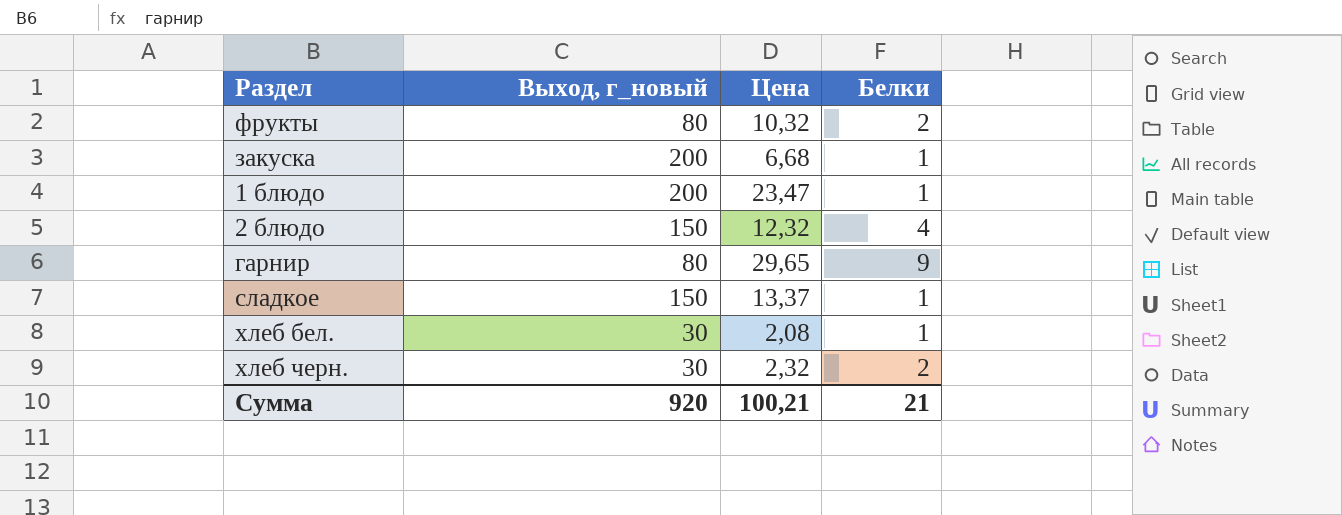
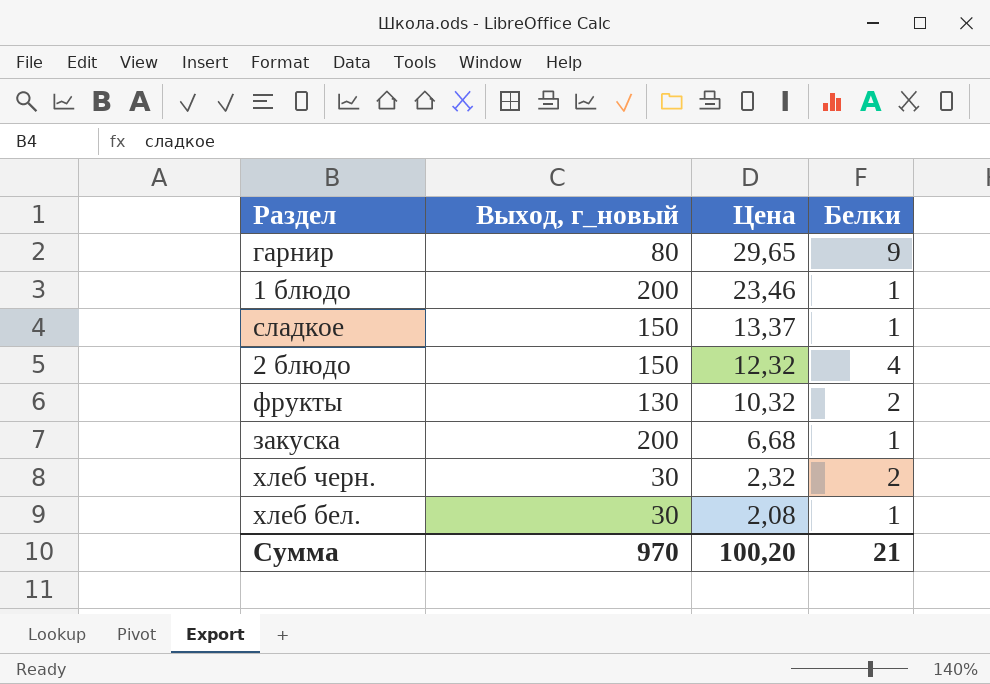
row order: none -> Цена descending
1 блюдо | Цена: 23,47 -> 23,46
фрукты | Выход, г_новый: 80 -> 130
Сумма | Выход, г_новый: 920 -> 970
Сумма | Цена: 100,21 -> 100,20

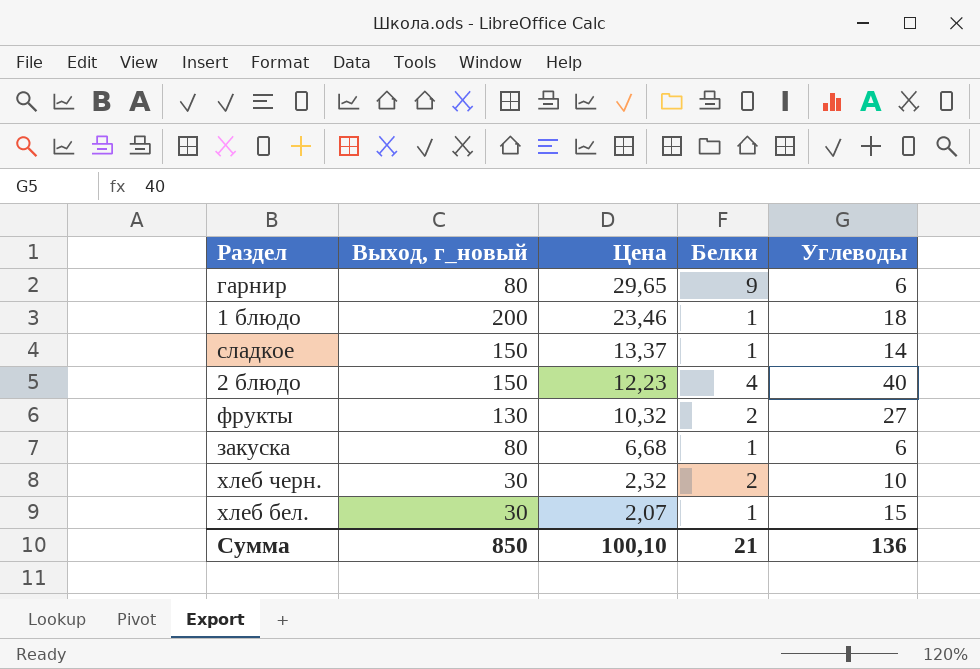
column Углеводы | position: none -> 5
2 блюдо | Цена: 12,32 -> 12,23
закуска | Выход, г_новый: 200 -> 80
хлеб бел. | Цена: 2,08 -> 2,07
Сумма | Выход, г_новый: 970 -> 850
Сумма | Цена: 100,20 -> 100,10

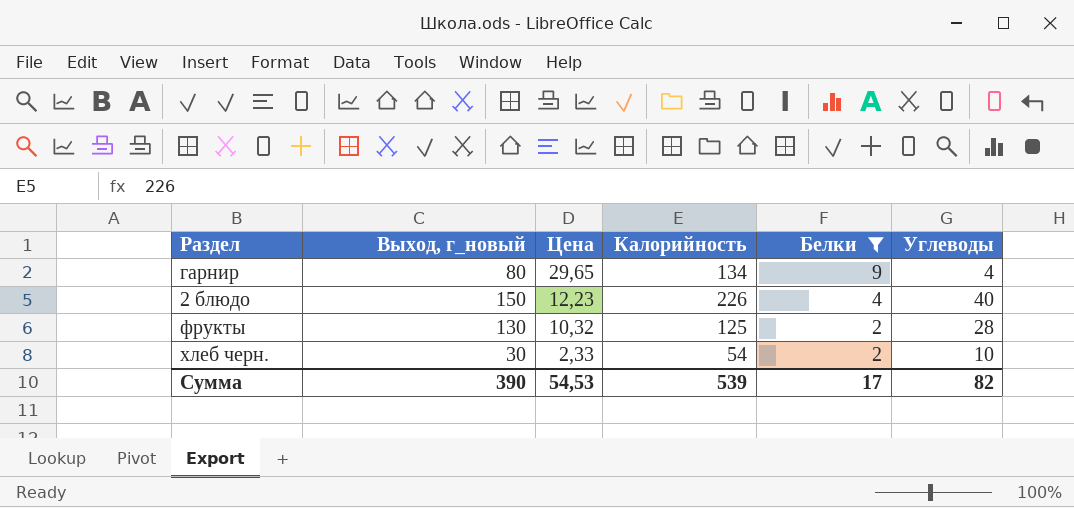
filter: none -> Белки != 1
column Калорийность | position: none -> 4
гарнир | Углеводы: 6 -> 4
фрукты | Углеводы: 27 -> 28
хлеб черн. | Цена: 2,32 -> 2,33
Сумма | Выход, г_новый: 850 -> 390
Сумма | Цена: 100,10 -> 54,53
Сумма | Белки: 21 -> 17
Сумма | Углеводы: 136 -> 82

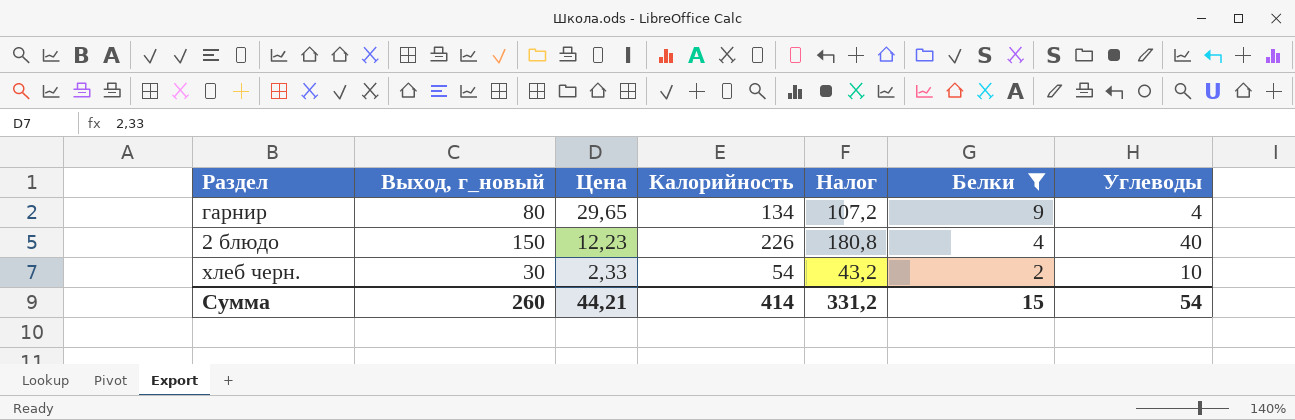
column Налог | formula: none -> [Калорийность] * 0,8
row фрукты: 130 | 10,32 | 125 | 2 | 28 -> none
Сумма | Выход, г_новый: 390 -> 260
Сумма | Цена: 54,53 -> 44,21
Сумма | Калорийность: 539 -> 414
Сумма | Белки: 17 -> 15
Сумма | Углеводы: 82 -> 54

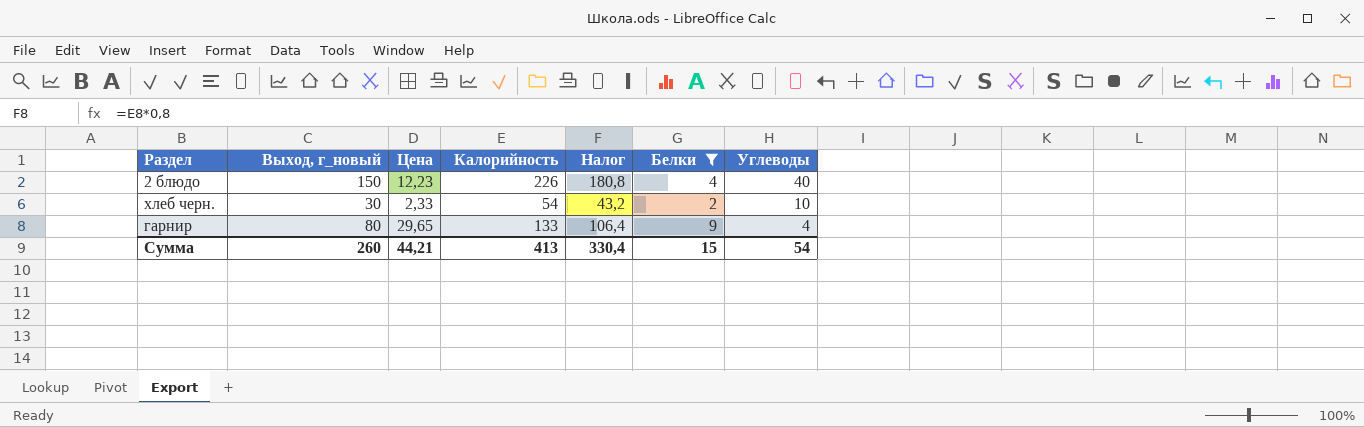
row order: Цена descending -> Углеводы descending
гарнир | Калорийность: 134 -> 133
гарнир | Налог: 107,2 -> 106,4
Сумма | Калорийность: 414 -> 413
Сумма | Налог: 331,2 -> 330,4

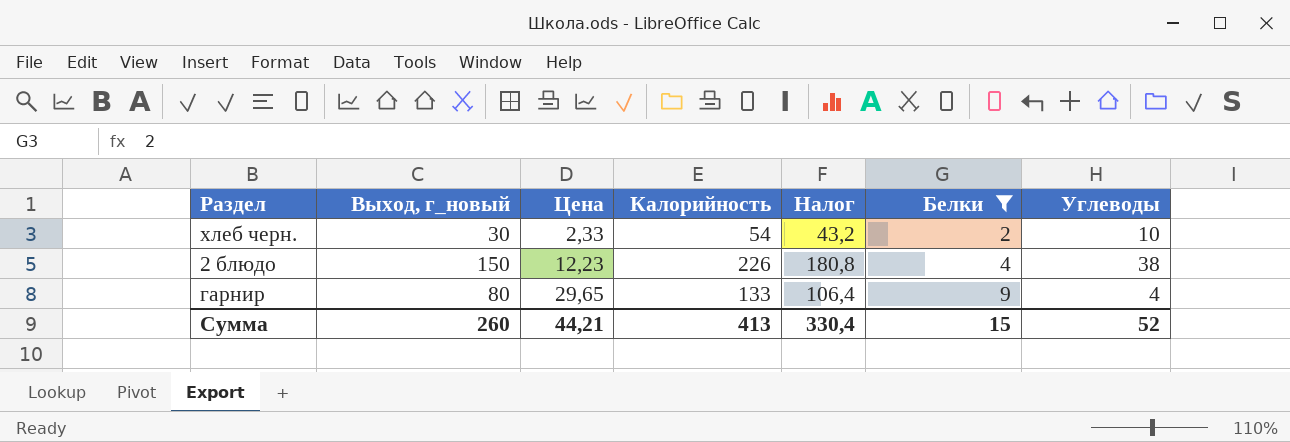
row order: Углеводы descending -> Цена ascending
2 блюдо | Углеводы: 40 -> 38
Сумма | Углеводы: 54 -> 52

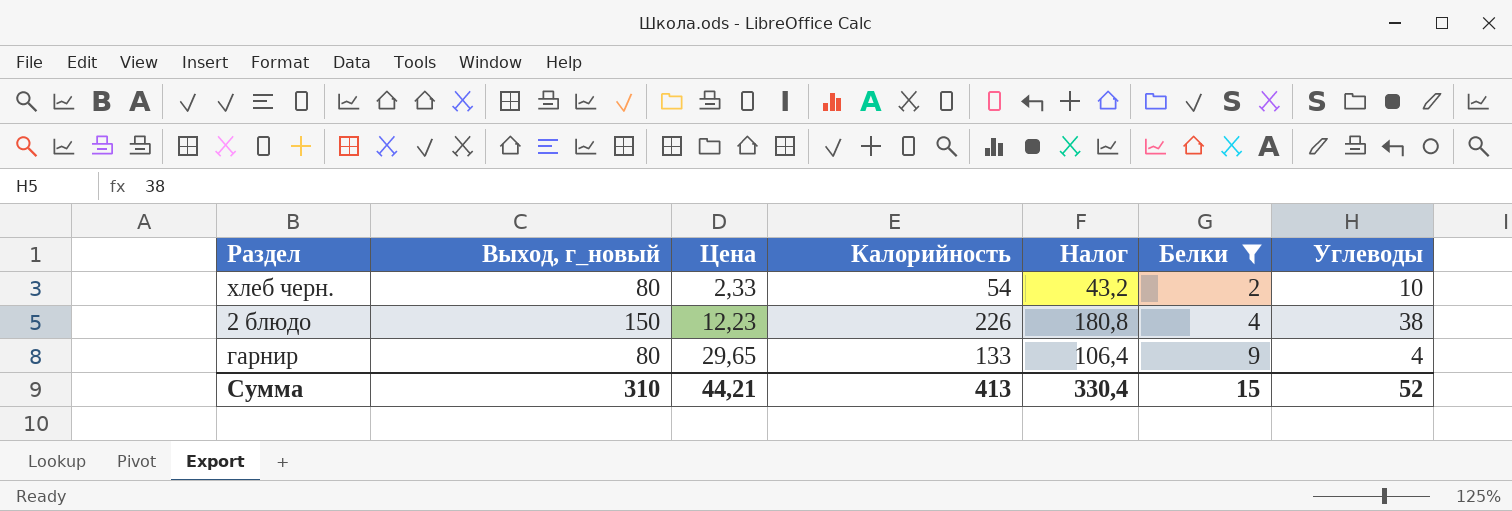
хлеб черн. | Выход, г_новый: 30 -> 80
Сумма | Выход, г_новый: 260 -> 310

